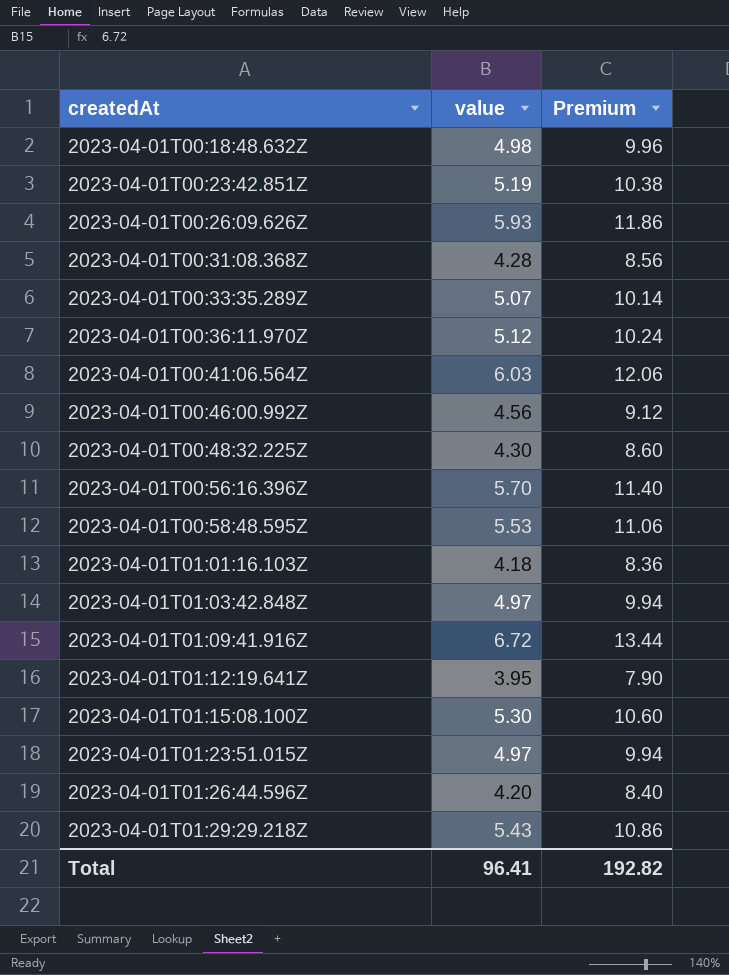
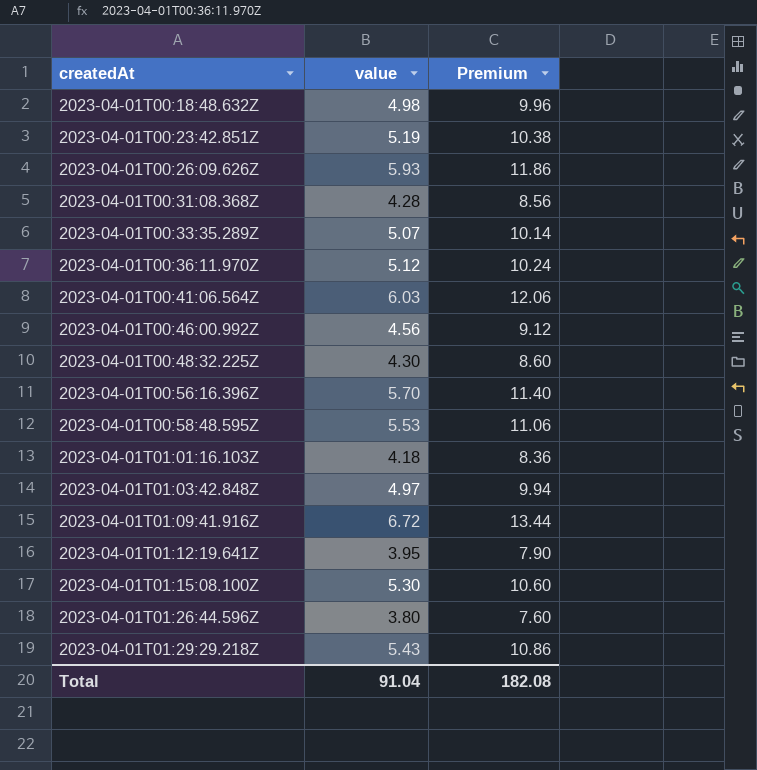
row 2023-04-01T01:23:51.015Z: 4.97 | 9.94 -> none
2023-04-01T01:26:44.596Z | value: 4.20 -> 3.80
2023-04-01T01:26:44.596Z | Premium: 8.40 -> 7.60
Total | value: 96.41 -> 91.04
Total | Premium: 192.82 -> 182.08

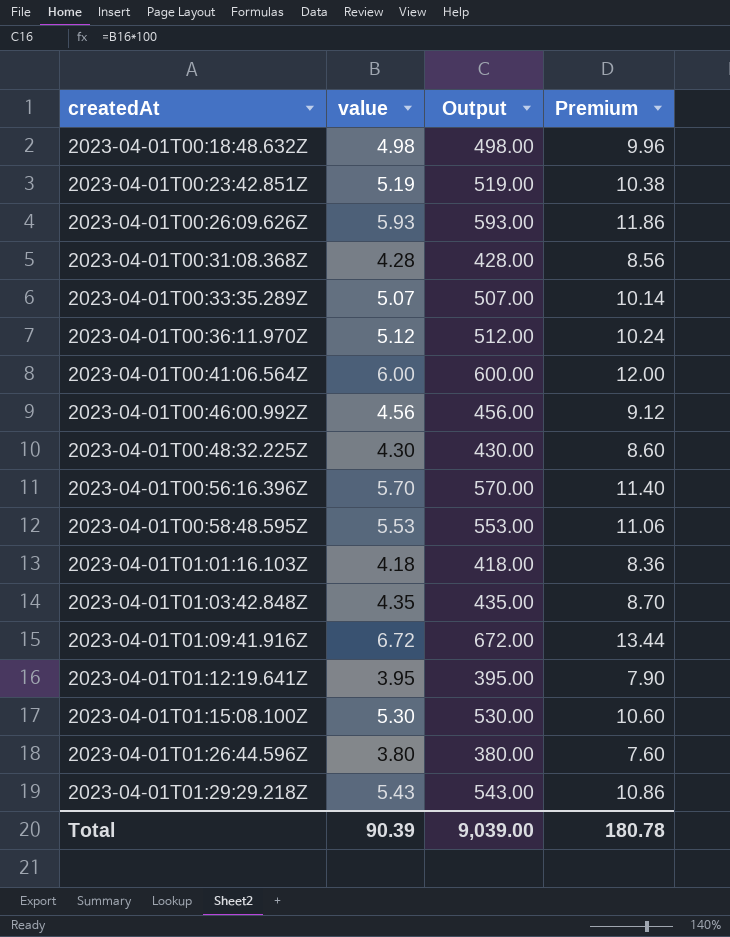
column Output | formula: none -> [value] * 100
2023-04-01T00:41:06.564Z | value: 6.03 -> 6.00
2023-04-01T00:41:06.564Z | Premium: 12.06 -> 12.00
2023-04-01T01:03:42.848Z | value: 4.97 -> 4.35
2023-04-01T01:03:42.848Z | Premium: 9.94 -> 8.70
Total | value: 91.04 -> 90.39
Total | Premium: 182.08 -> 180.78

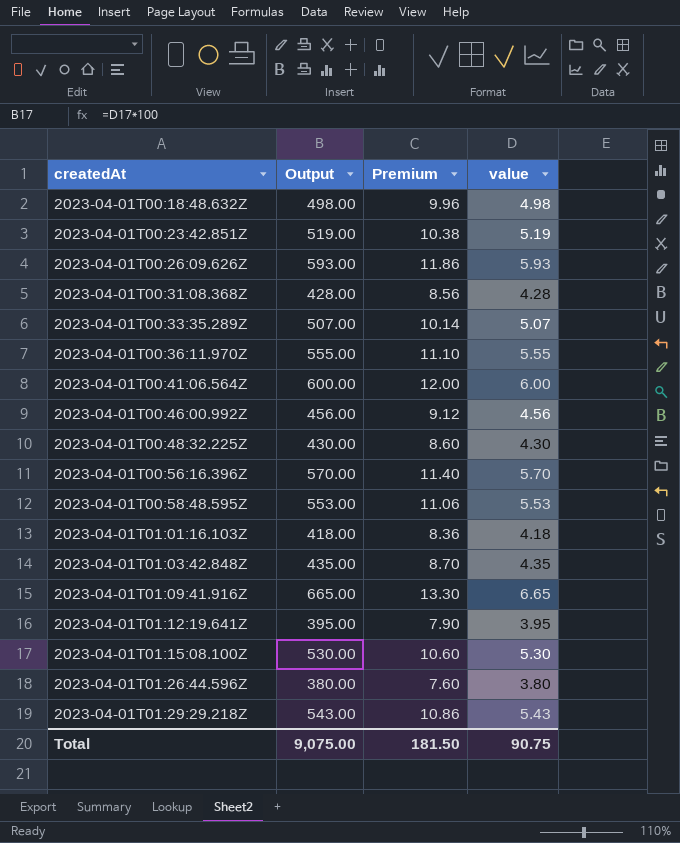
column value | position: 2 -> 4
2023-04-01T00:36:11.970Z | Output: 512.00 -> 555.00
2023-04-01T00:36:11.970Z | Premium: 10.24 -> 11.10
2023-04-01T00:36:11.970Z | value: 5.12 -> 5.55
2023-04-01T01:09:41.916Z | Output: 672.00 -> 665.00
2023-04-01T01:09:41.916Z | Premium: 13.44 -> 13.30
2023-04-01T01:09:41.916Z | value: 6.72 -> 6.65
Total | Output: 9,039.00 -> 9,075.00
Total | Premium: 180.78 -> 181.50
Total | value: 90.39 -> 90.75

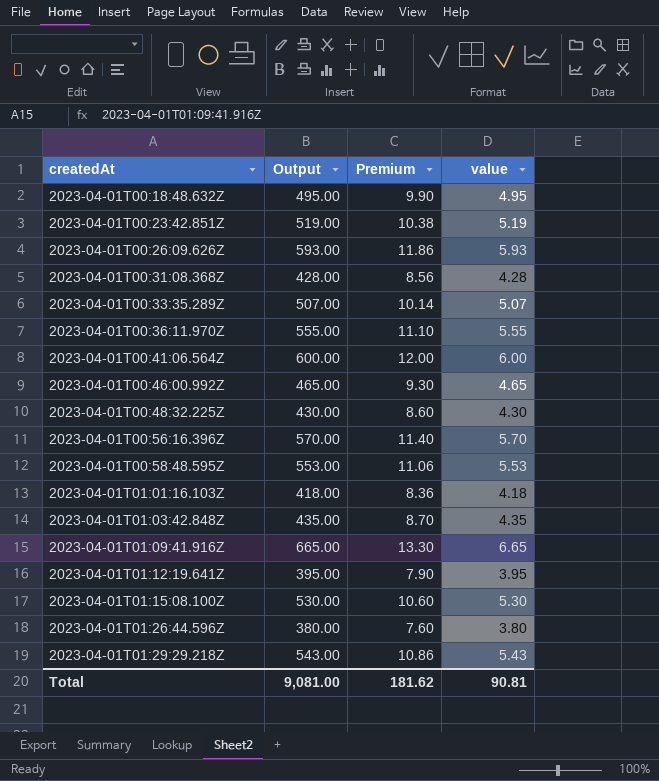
2023-04-01T00:18:48.632Z | Output: 498.00 -> 495.00
2023-04-01T00:18:48.632Z | Premium: 9.96 -> 9.90
2023-04-01T00:18:48.632Z | value: 4.98 -> 4.95
2023-04-01T00:46:00.992Z | Output: 456.00 -> 465.00
2023-04-01T00:46:00.992Z | Premium: 9.12 -> 9.30
2023-04-01T00:46:00.992Z | value: 4.56 -> 4.65
Total | Output: 9,075.00 -> 9,081.00
Total | Premium: 181.50 -> 181.62
Total | value: 90.75 -> 90.81

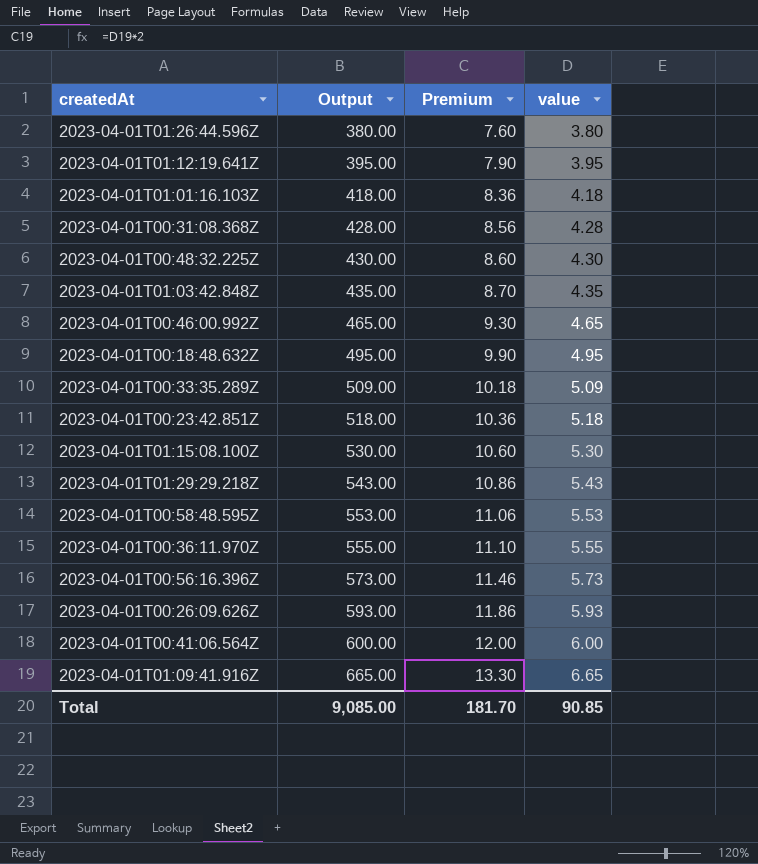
row order: createdAt ascending -> Output ascending
2023-04-01T00:33:35.289Z | Output: 507.00 -> 509.00
2023-04-01T00:33:35.289Z | Premium: 10.14 -> 10.18
2023-04-01T00:33:35.289Z | value: 5.07 -> 5.09
2023-04-01T00:23:42.851Z | Output: 519.00 -> 518.00
2023-04-01T00:23:42.851Z | Premium: 10.38 -> 10.36
2023-04-01T00:23:42.851Z | value: 5.19 -> 5.18
2023-04-01T00:56:16.396Z | Output: 570.00 -> 573.00
2023-04-01T00:56:16.396Z | Premium: 11.40 -> 11.46
2023-04-01T00:56:16.396Z | value: 5.70 -> 5.73
Total | Output: 9,081.00 -> 9,085.00
Total | Premium: 181.62 -> 181.70
Total | value: 90.81 -> 90.85

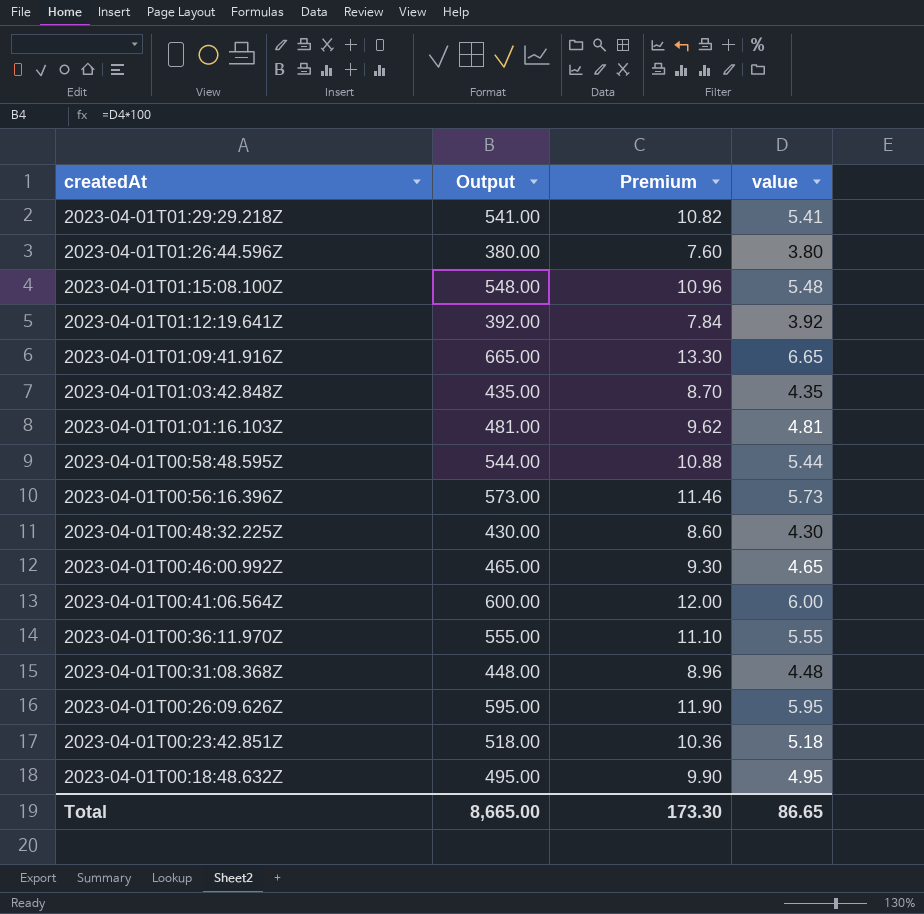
row order: Output ascending -> createdAt descending
row 2023-04-01T00:33:35.289Z: 509.00 | 10.18 | 5.09 -> none
2023-04-01T01:29:29.218Z | Output: 543.00 -> 541.00
2023-04-01T01:29:29.218Z | Premium: 10.86 -> 10.82
2023-04-01T01:29:29.218Z | value: 5.43 -> 5.41
2023-04-01T01:15:08.100Z | Output: 530.00 -> 548.00
2023-04-01T01:15:08.100Z | Premium: 10.60 -> 10.96
2023-04-01T01:15:08.100Z | value: 5.30 -> 5.48
2023-04-01T01:12:19.641Z | Output: 395.00 -> 392.00
2023-04-01T01:12:19.641Z | Premium: 7.90 -> 7.84
2023-04-01T01:12:19.641Z | value: 3.95 -> 3.92
2023-04-01T01:01:16.103Z | Output: 418.00 -> 481.00
2023-04-01T01:01:16.103Z | Premium: 8.36 -> 9.62
2023-04-01T01:01:16.103Z | value: 4.18 -> 4.81
2023-04-01T00:58:48.595Z | Output: 553.00 -> 544.00
2023-04-01T00:58:48.595Z | Premium: 11.06 -> 10.88
2023-04-01T00:58:48.595Z | value: 5.53 -> 5.44
2023-04-01T00:31:08.368Z | Output: 428.00 -> 448.00
2023-04-01T00:31:08.368Z | Premium: 8.56 -> 8.96
2023-04-01T00:31:08.368Z | value: 4.28 -> 4.48
2023-04-01T00:26:09.626Z | Output: 593.00 -> 595.00
2023-04-01T00:26:09.626Z | Premium: 11.86 -> 11.90
2023-04-01T00:26:09.626Z | value: 5.93 -> 5.95
Total | Output: 9,085.00 -> 8,665.00
Total | Premium: 181.70 -> 173.30
Total | value: 90.85 -> 86.65

